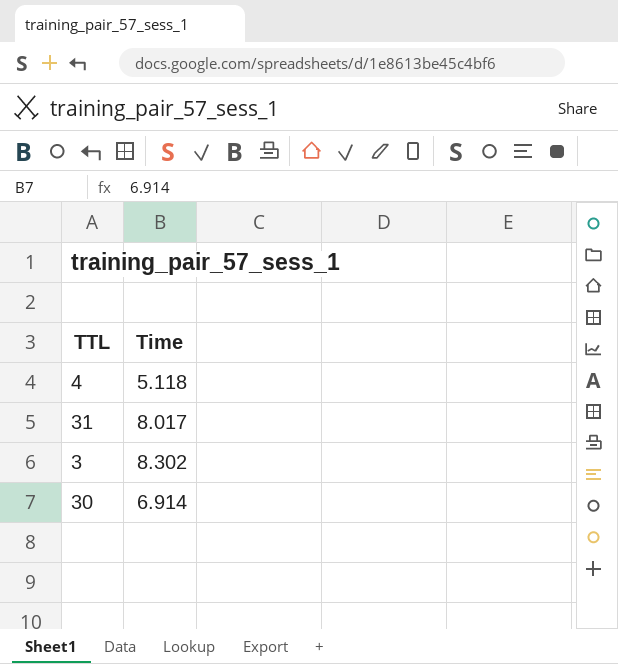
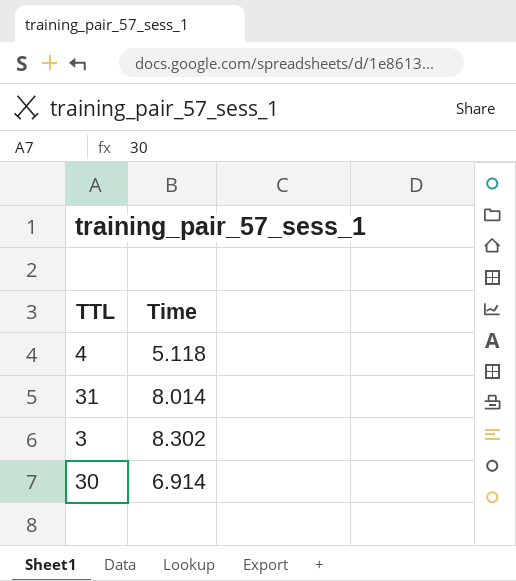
31 | Time: 8.017 -> 8.014

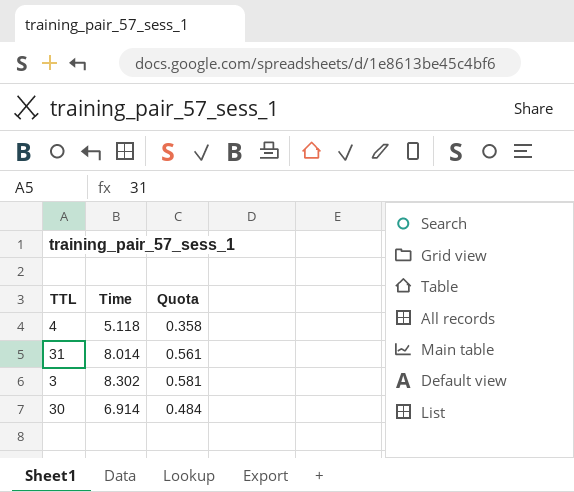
column Quota | formula: none -> [Time] * 0.07

